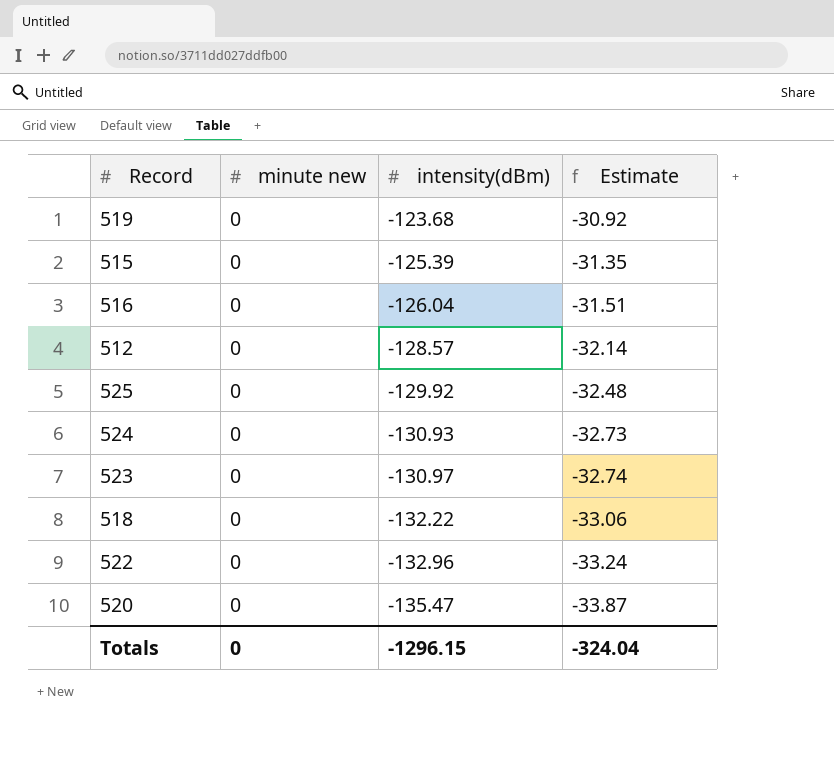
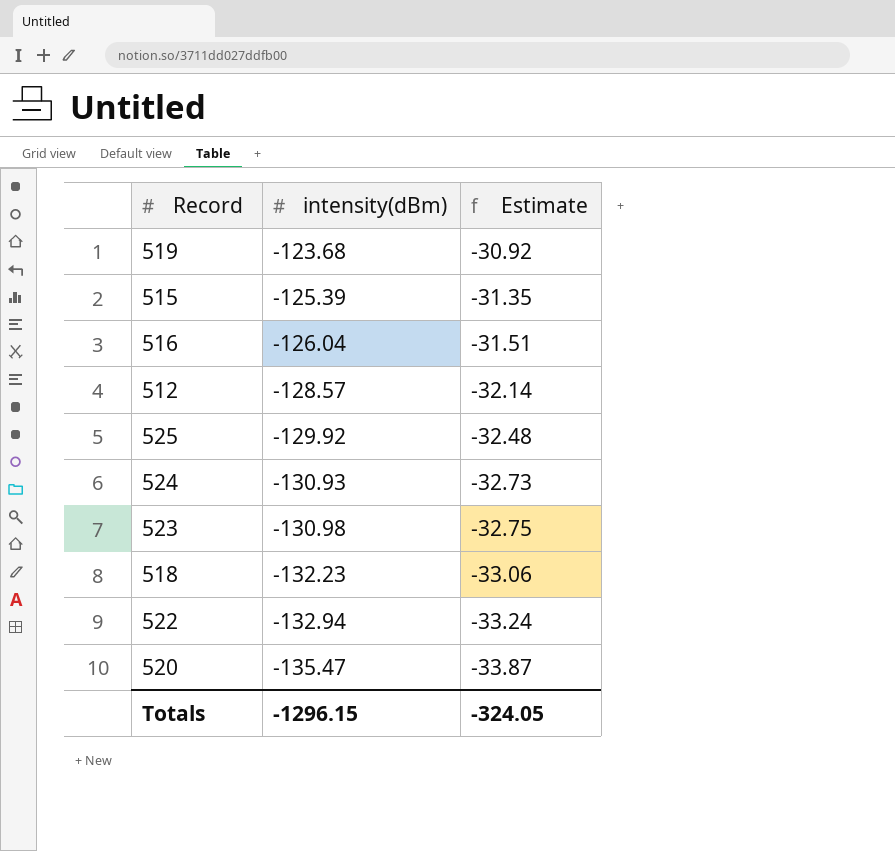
column minute new | position: 2 -> none
523 | intensity(dBm): -130.97 -> -130.98
523 | Estimate: -32.74 -> -32.75
518 | intensity(dBm): -132.22 -> -132.23
522 | intensity(dBm): -132.96 -> -132.94
Totals | Estimate: -324.04 -> -324.05

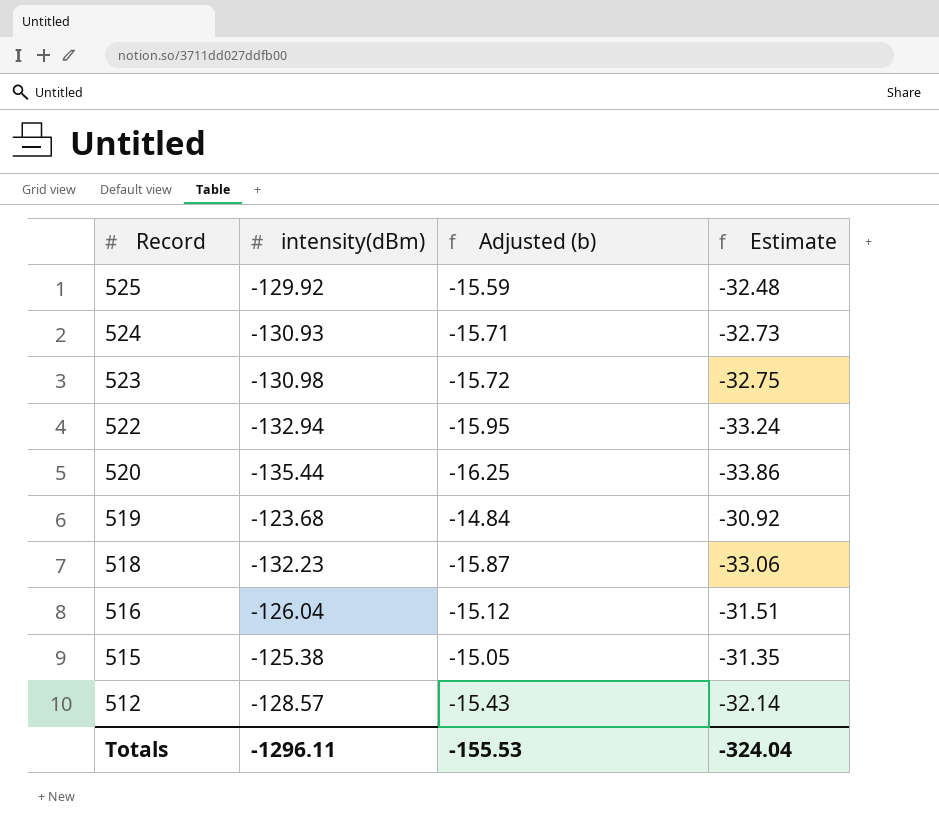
row order: intensity(dBm) descending -> Record descending
column Adjusted (b) | formula: none -> [intensity(dBm)] * 0.12
520 | intensity(dBm): -135.47 -> -135.44
520 | Estimate: -33.87 -> -33.86
515 | intensity(dBm): -125.39 -> -125.38
Totals | intensity(dBm): -1296.15 -> -1296.11
Totals | Estimate: -324.05 -> -324.04

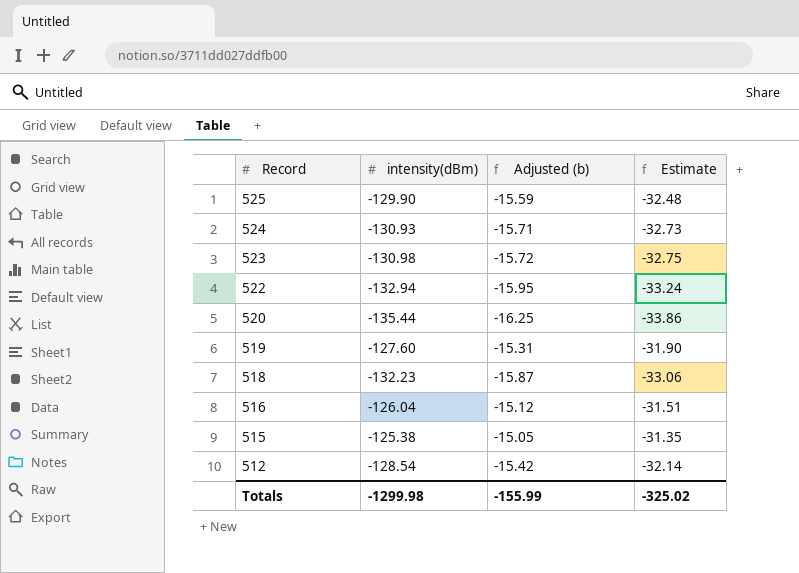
525 | intensity(dBm): -129.92 -> -129.90
519 | intensity(dBm): -123.68 -> -127.60
519 | Adjusted (b): -14.84 -> -15.31
519 | Estimate: -30.92 -> -31.90
512 | intensity(dBm): -128.57 -> -128.54
512 | Adjusted (b): -15.43 -> -15.42
Totals | intensity(dBm): -1296.11 -> -1299.98
Totals | Adjusted (b): -155.53 -> -155.99
Totals | Estimate: -324.04 -> -325.02

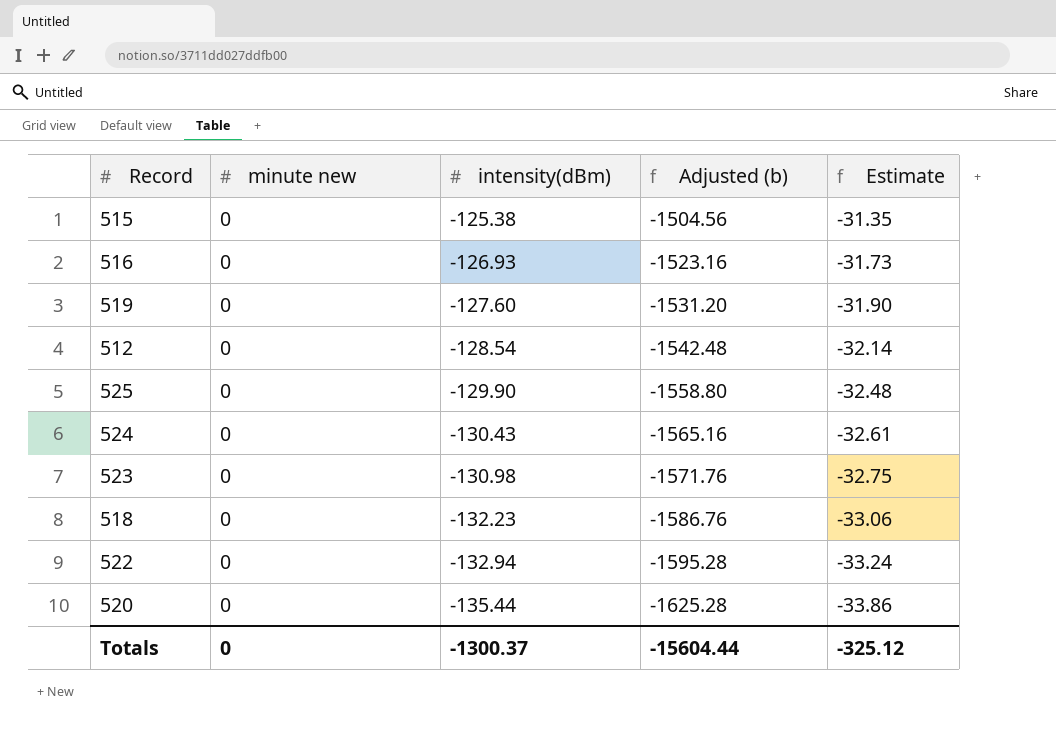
row order: Record descending -> intensity(dBm) descending
column minute new | position: none -> 2
column Adjusted (b) | formula: [intensity(dBm)] * 0.12 -> [intensity(dBm)] * 12
516 | intensity(dBm): -126.04 -> -126.93
516 | Estimate: -31.51 -> -31.73
524 | intensity(dBm): -130.93 -> -130.43
524 | Estimate: -32.73 -> -32.61
Totals | intensity(dBm): -1299.98 -> -1300.37
Totals | Adjusted (b): -155.99 -> -15604.44
Totals | Estimate: -325.02 -> -325.12

